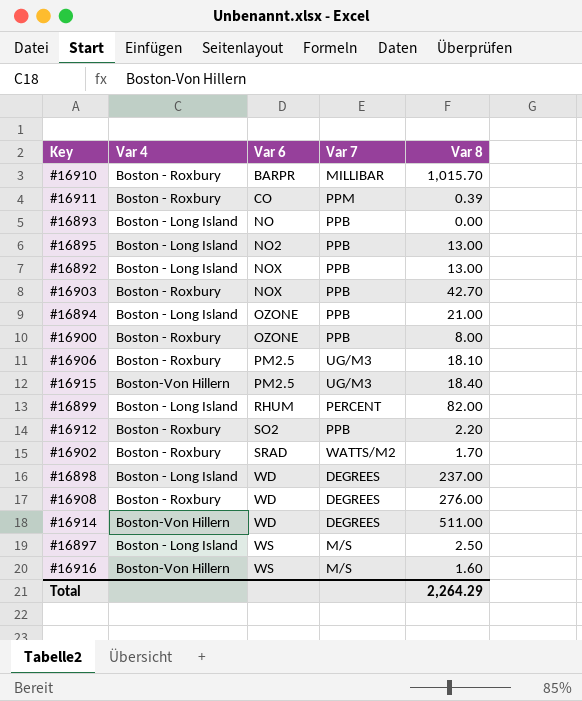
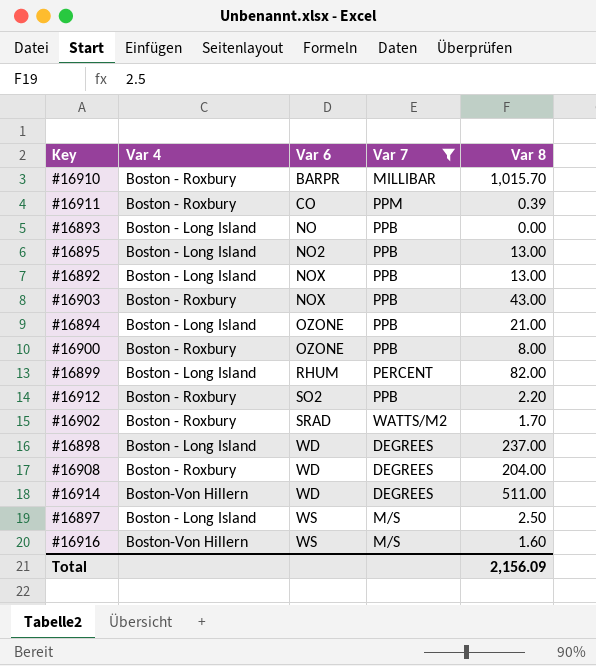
filter: none -> Var 7 != UG/M3
#16903 | Var 8: 42.70 -> 43.00
#16908 | Var 8: 276.00 -> 204.00
Total | Var 8: 2,264.29 -> 2,156.09

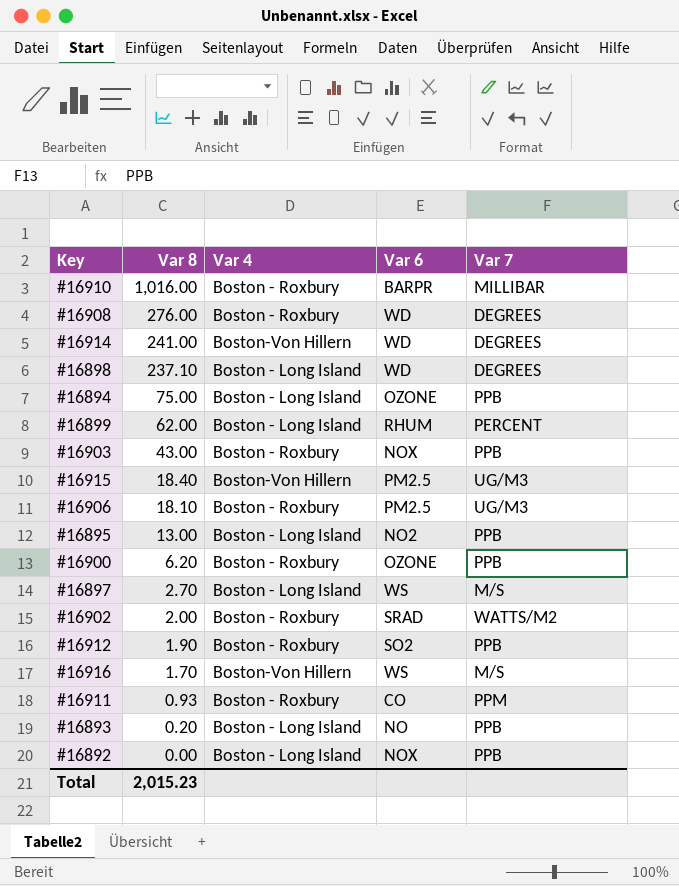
filter: Var 7 != UG/M3 -> none
row order: Var 6 ascending -> Var 8 descending
column Var 8 | position: 5 -> 2
#16910 | Var 8: 1,015.70 -> 1,016.00
#16908 | Var 8: 204.00 -> 276.00
#16914 | Var 8: 511.00 -> 241.00
#16898 | Var 8: 237.00 -> 237.10
#16894 | Var 8: 21.00 -> 75.00
#16899 | Var 8: 82.00 -> 62.00
#16900 | Var 8: 8.00 -> 6.20
#16897 | Var 8: 2.50 -> 2.70
#16902 | Var 8: 1.70 -> 2.00
#16912 | Var 8: 2.20 -> 1.90
#16916 | Var 8: 1.60 -> 1.70
#16911 | Var 8: 0.39 -> 0.93
#16893 | Var 8: 0.00 -> 0.20
#16892 | Var 8: 13.00 -> 0.00
Total | Var 8: 2,156.09 -> 2,015.23

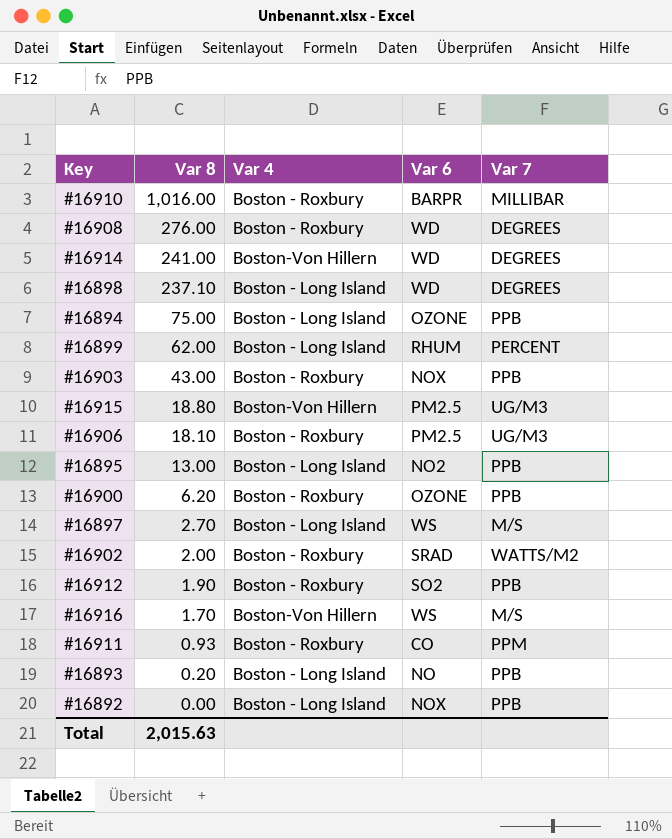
#16915 | Var 8: 18.40 -> 18.80
Total | Var 8: 2,015.23 -> 2,015.63

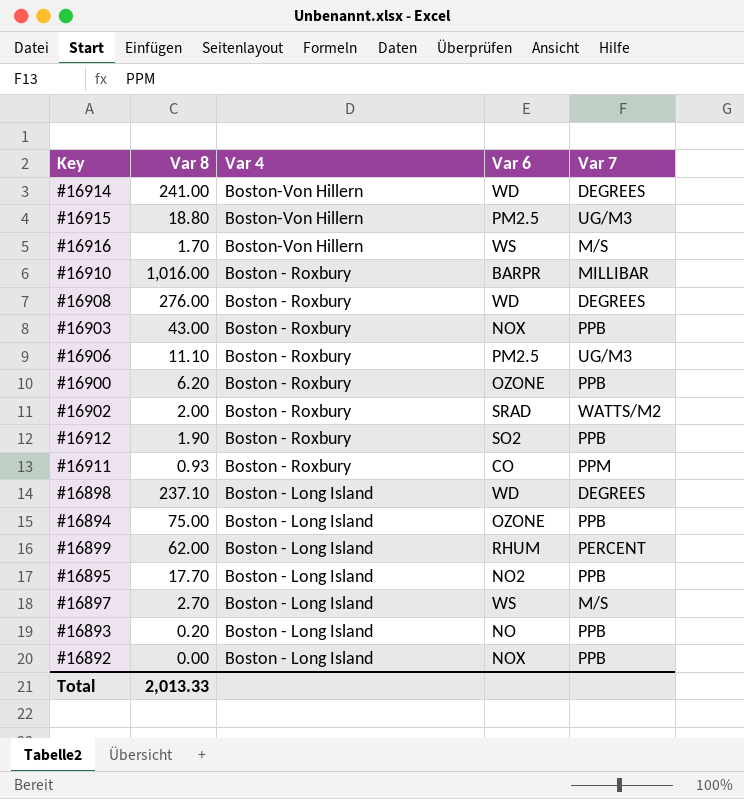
row order: Var 8 descending -> Var 4 descending
#16906 | Var 8: 18.10 -> 11.10
#16895 | Var 8: 13.00 -> 17.70
Total | Var 8: 2,015.63 -> 2,013.33

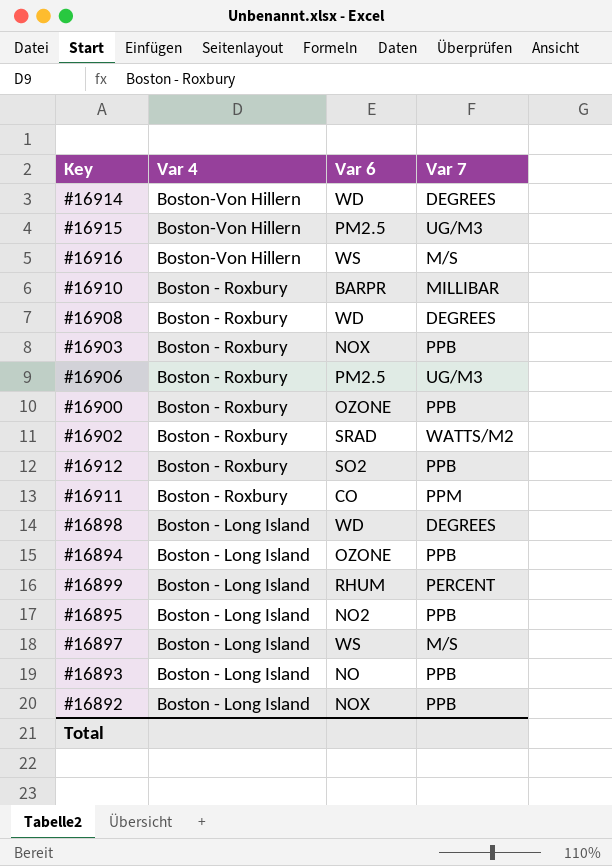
column Var 8 | position: 2 -> none

